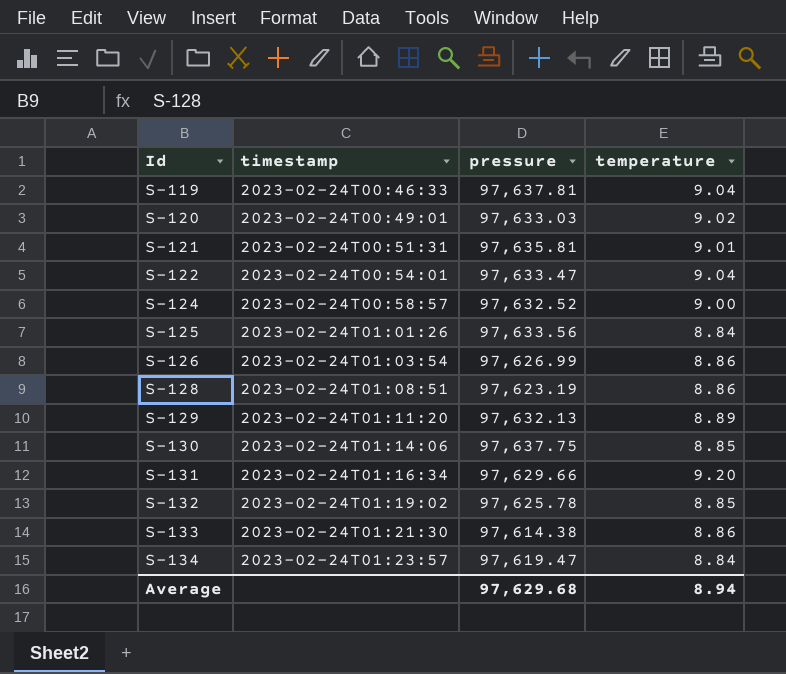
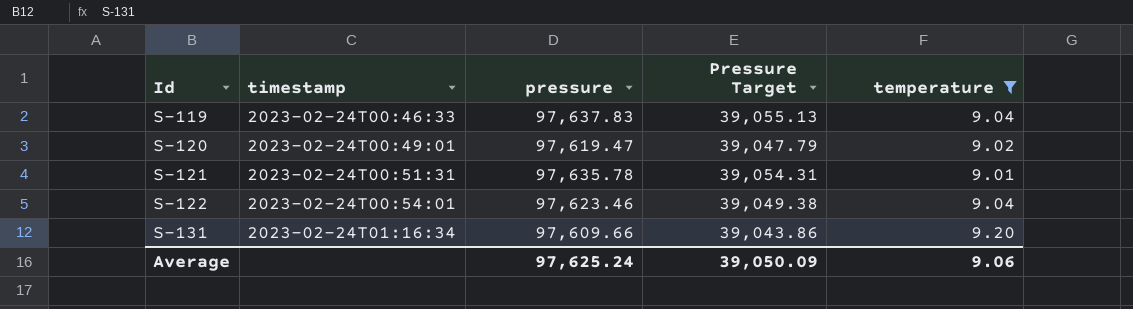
filter: none -> temperature >= 9.01
column Pressure Target | formula: none -> [pressure] * 0.4
S-119 | pressure: 97,637.81 -> 97,637.83
S-120 | pressure: 97,633.03 -> 97,619.47
S-121 | pressure: 97,635.81 -> 97,635.78
S-122 | pressure: 97,633.47 -> 97,623.46
S-131 | pressure: 97,629.66 -> 97,609.66
Average | pressure: 97,629.68 -> 97,625.24
Average | temperature: 8.94 -> 9.06

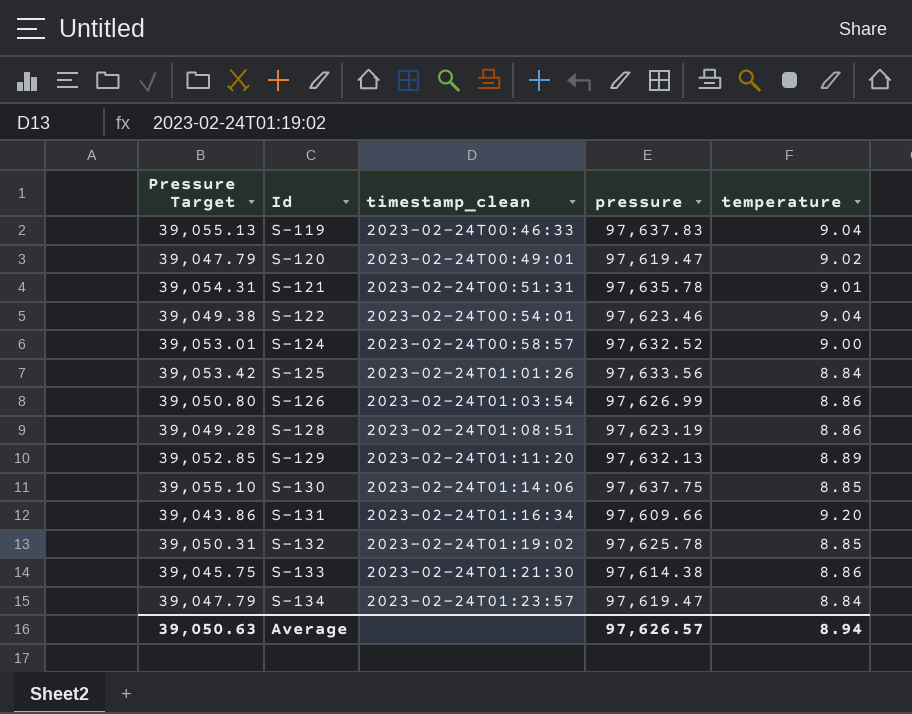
filter: temperature >= 9.01 -> none
column Pressure Target | position: 4 -> 1
column name: timestamp -> timestamp_clean
Average | Pressure Target: 39,050.09 -> 39,050.63
Average | pressure: 97,625.24 -> 97,626.57
Average | temperature: 9.06 -> 8.94

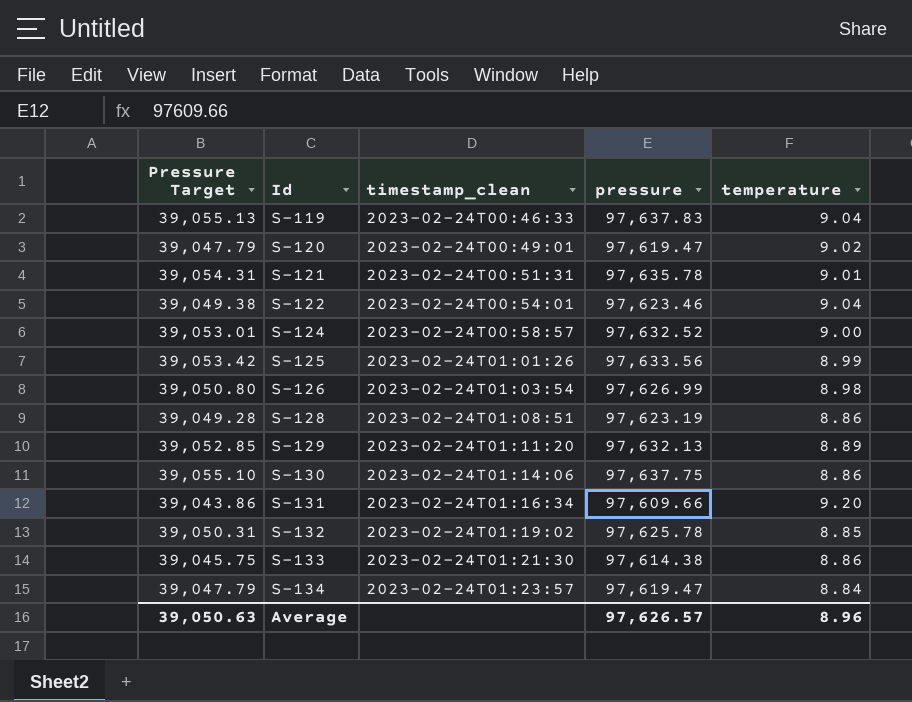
S-125 | temperature: 8.84 -> 8.99
S-126 | temperature: 8.86 -> 8.98
S-130 | temperature: 8.85 -> 8.86
Average | temperature: 8.94 -> 8.96

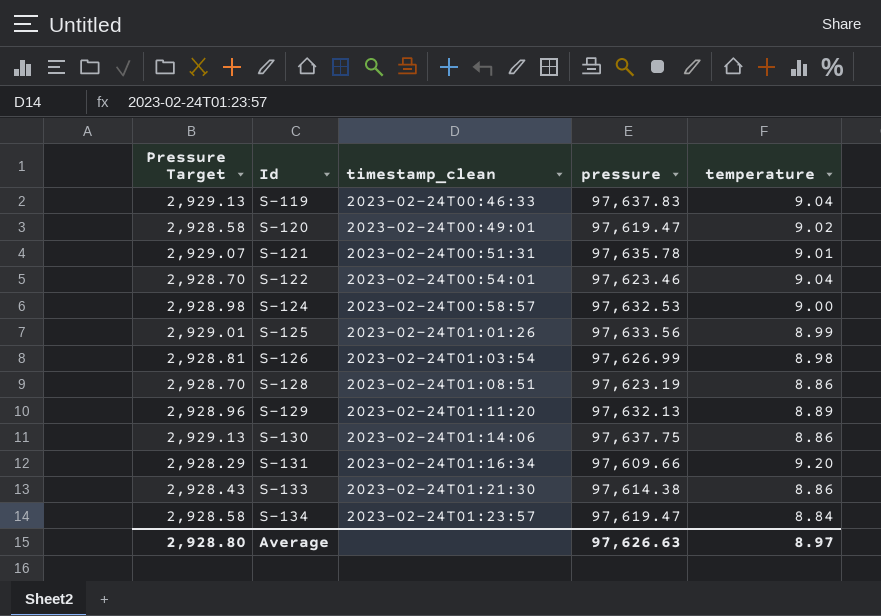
column Pressure Target | formula: [pressure] * 0.4 -> [pressure] * 0.03
row S-132: 39,050.31 | 2023-02-24T01:19:02 | 97,625.78 | 8.85 -> none
S-124 | pressure: 97,632.52 -> 97,632.53
Average | Pressure Target: 39,050.63 -> 2,928.80
Average | pressure: 97,626.57 -> 97,626.63
Average | temperature: 8.96 -> 8.97

